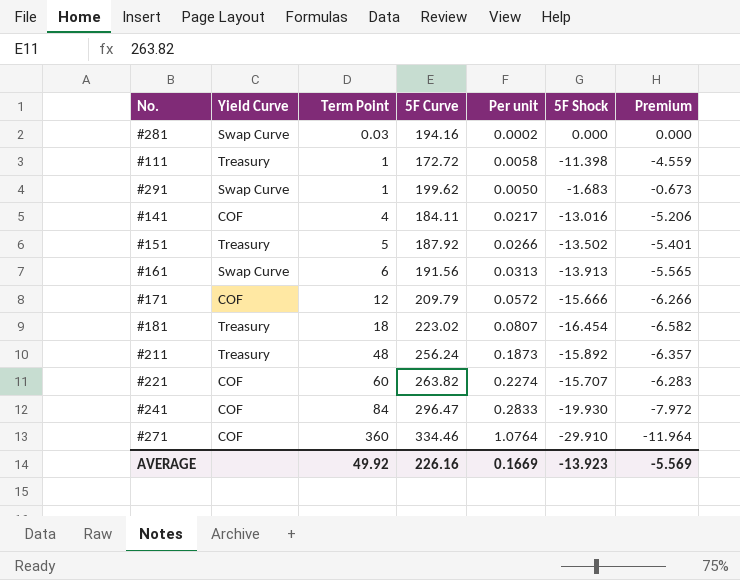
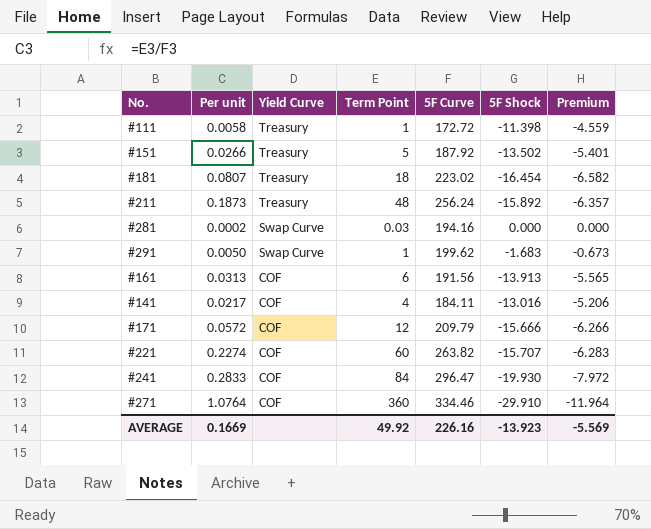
row order: Term Point ascending -> Yield Curve descending
column Per unit | position: 5 -> 2
#161 | Yield Curve: Swap Curve -> COF

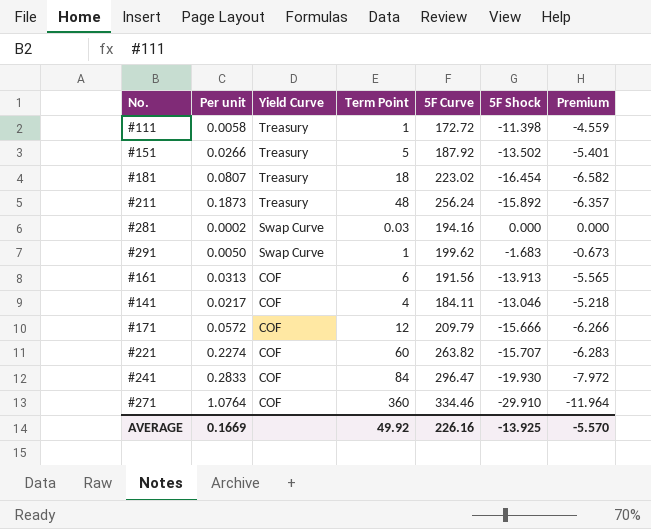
#141 | 5F Shock: -13.016 -> -13.046
#141 | Premium: -5.206 -> -5.218
AVERAGE | 5F Shock: -13.923 -> -13.925
AVERAGE | Premium: -5.569 -> -5.570

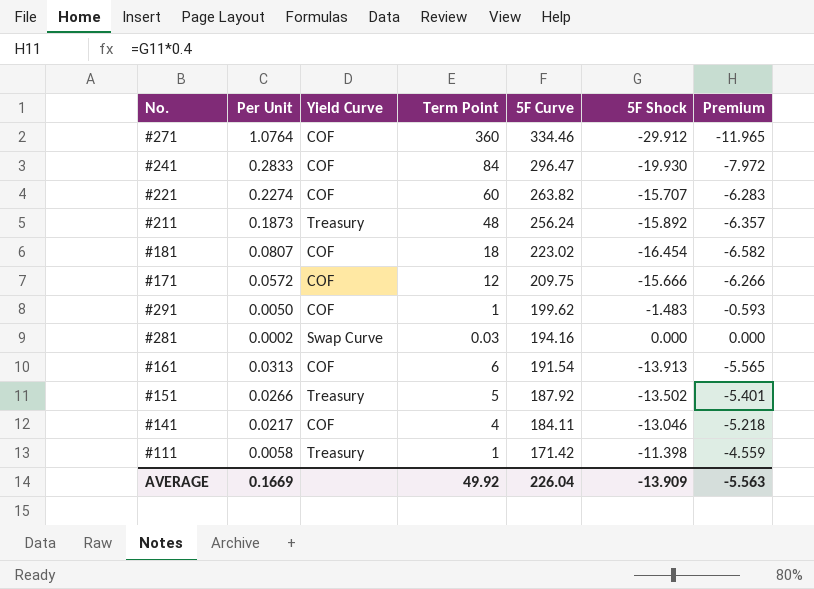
row order: Yield Curve descending -> 5F Curve descending
column name: Per unit -> Per Unit
#271 | 5F Shock: -29.910 -> -29.912
#271 | Premium: -11.964 -> -11.965
#181 | Yield Curve: Treasury -> COF
#171 | 5F Curve: 209.79 -> 209.75
#291 | Yield Curve: Swap Curve -> COF
#291 | 5F Shock: -1.683 -> -1.483
#291 | Premium: -0.673 -> -0.593
#161 | 5F Curve: 191.56 -> 191.54
#111 | 5F Curve: 172.72 -> 171.42
AVERAGE | 5F Curve: 226.16 -> 226.04
AVERAGE | 5F Shock: -13.925 -> -13.909
AVERAGE | Premium: -5.570 -> -5.563

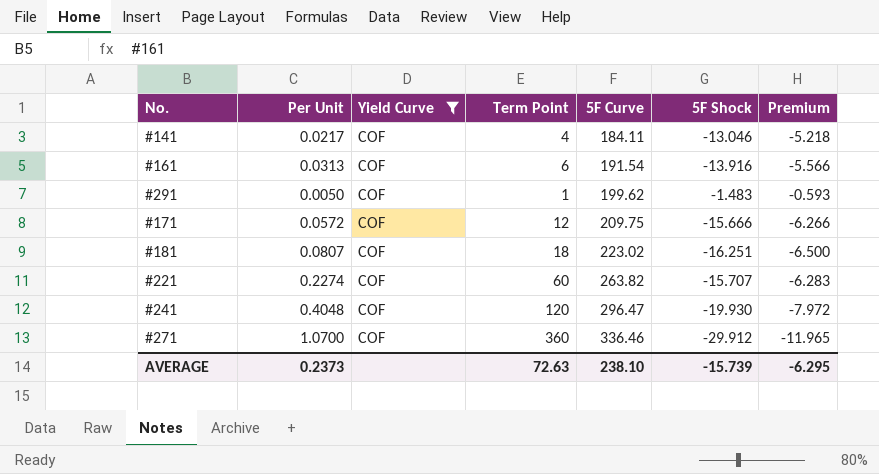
filter: none -> Yield Curve = COF
row order: 5F Curve descending -> 5F Curve ascending
#161 | 5F Shock: -13.913 -> -13.916
#161 | Premium: -5.565 -> -5.566
#181 | 5F Shock: -16.454 -> -16.251
#181 | Premium: -6.582 -> -6.500
#241 | Per Unit: 0.2833 -> 0.4048
#241 | Term Point: 84 -> 120
#271 | Per Unit: 1.0764 -> 1.0700
#271 | 5F Curve: 334.46 -> 336.46
AVERAGE | Per Unit: 0.1669 -> 0.2373
AVERAGE | Term Point: 49.92 -> 72.63
AVERAGE | 5F Curve: 226.04 -> 238.10
AVERAGE | 5F Shock: -13.909 -> -15.739
AVERAGE | Premium: -5.563 -> -6.295

